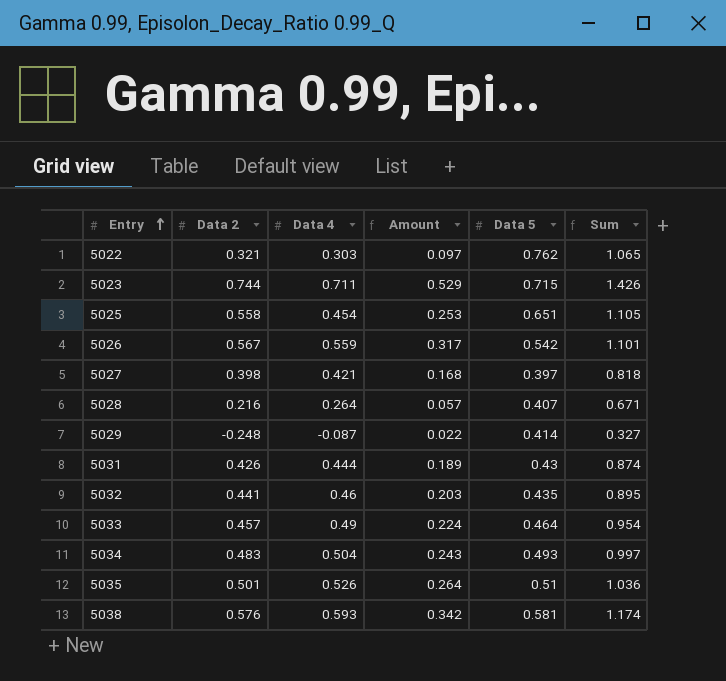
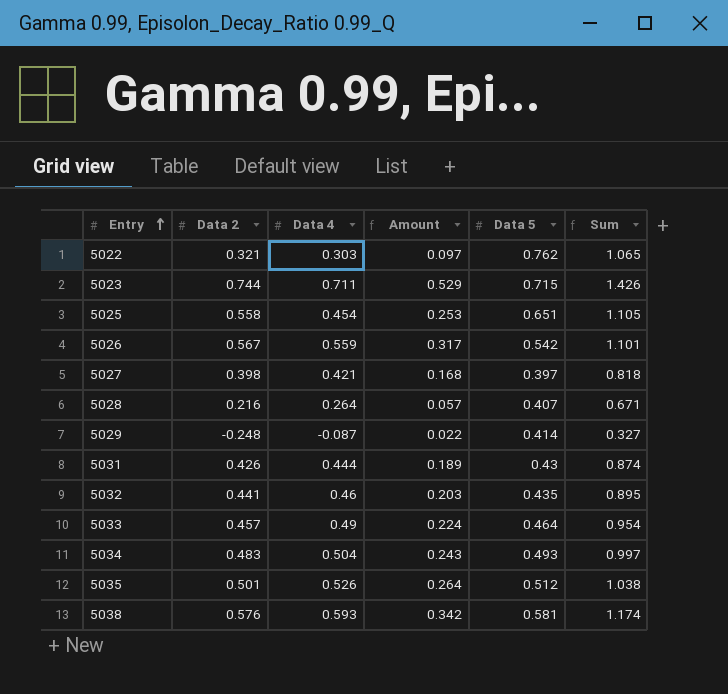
5035 | Data 5: 0.51 -> 0.512
5035 | Sum: 1.036 -> 1.038

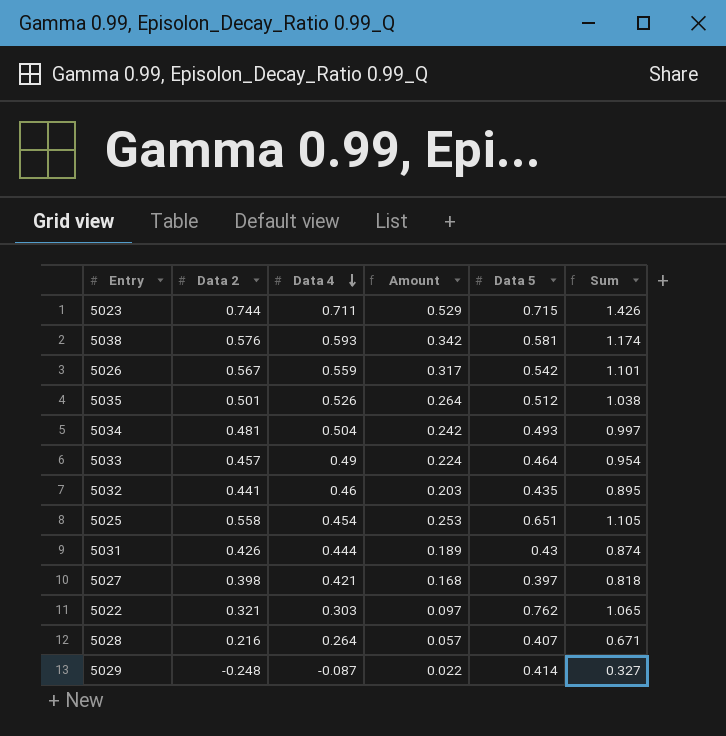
row order: Entry ascending -> Data 4 descending
5034 | Data 2: 0.483 -> 0.481
5034 | Amount: 0.243 -> 0.242

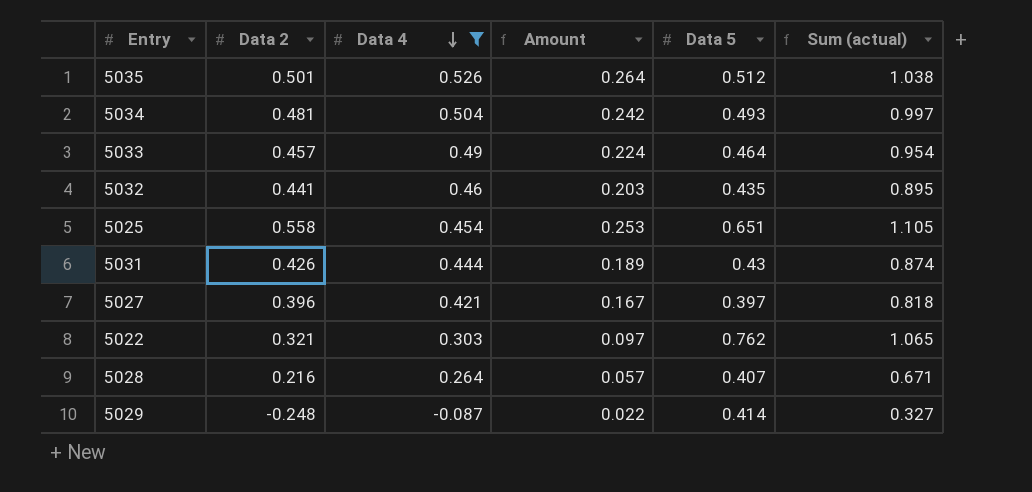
filter: none -> Data 4 <= 0.526
column name: Sum -> Sum (actual)
5027 | Data 2: 0.398 -> 0.396
5027 | Amount: 0.168 -> 0.167

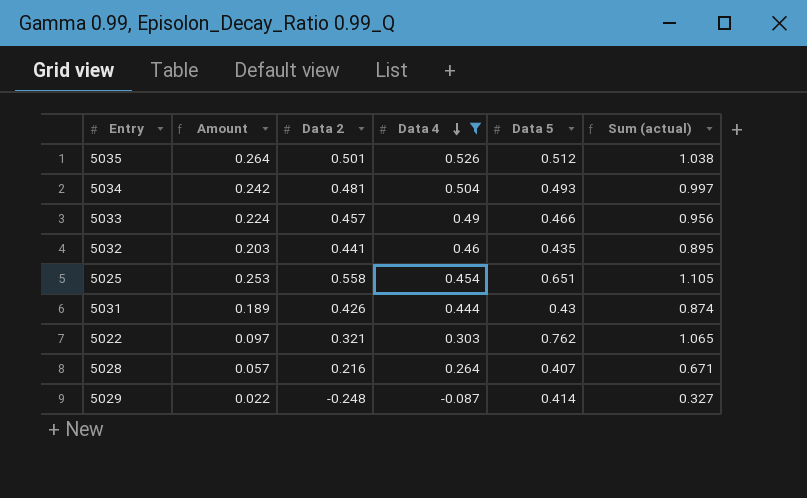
column Amount | position: 4 -> 2
row 5027: 0.396 | 0.421 | 0.167 | 0.397 | 0.818 -> none
5033 | Data 5: 0.464 -> 0.466
5033 | Sum (actual): 0.954 -> 0.956

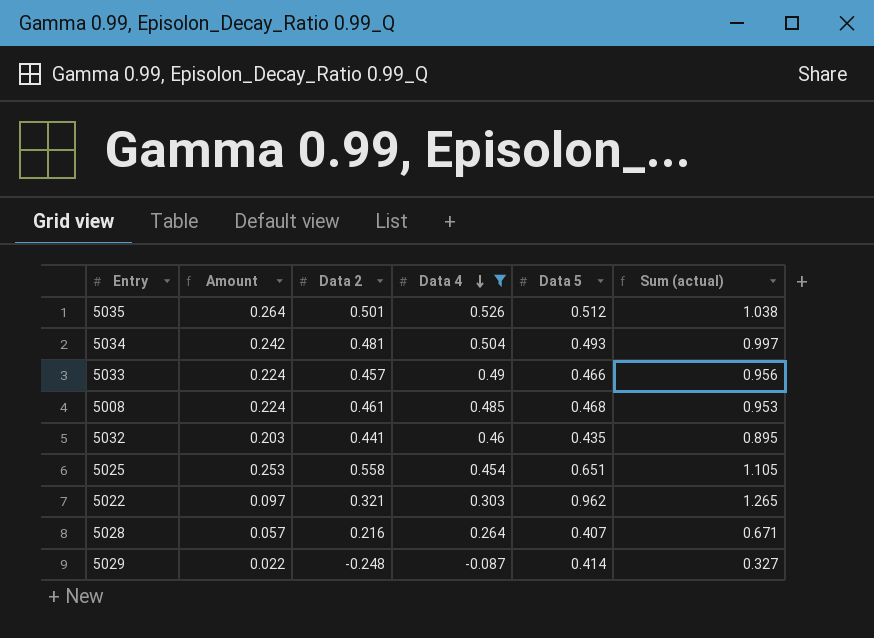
row 5031: 0.189 | 0.426 | 0.444 | 0.43 | 0.874 -> none
row 5008: none -> 0.224 | 0.461 | 0.485 | 0.468 | 0.953
5022 | Data 5: 0.762 -> 0.962
5022 | Sum (actual): 1.065 -> 1.265

